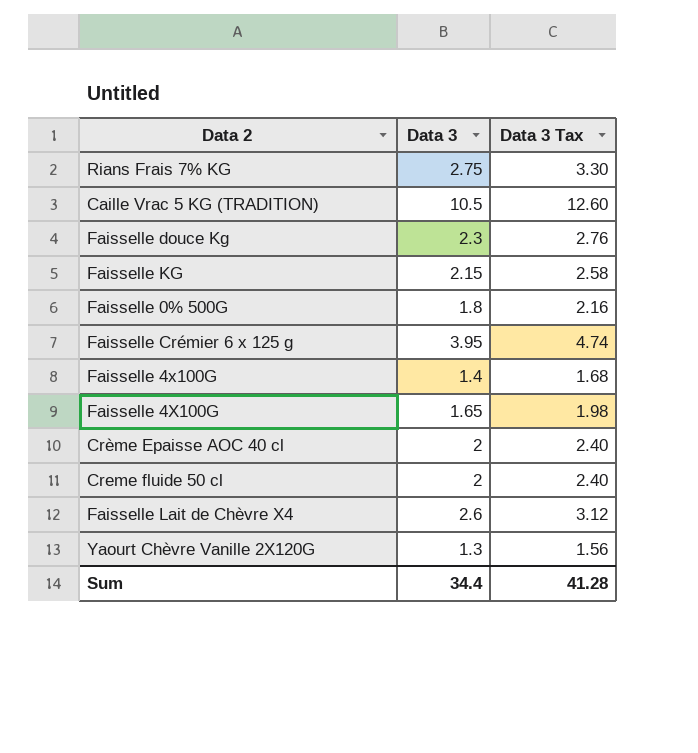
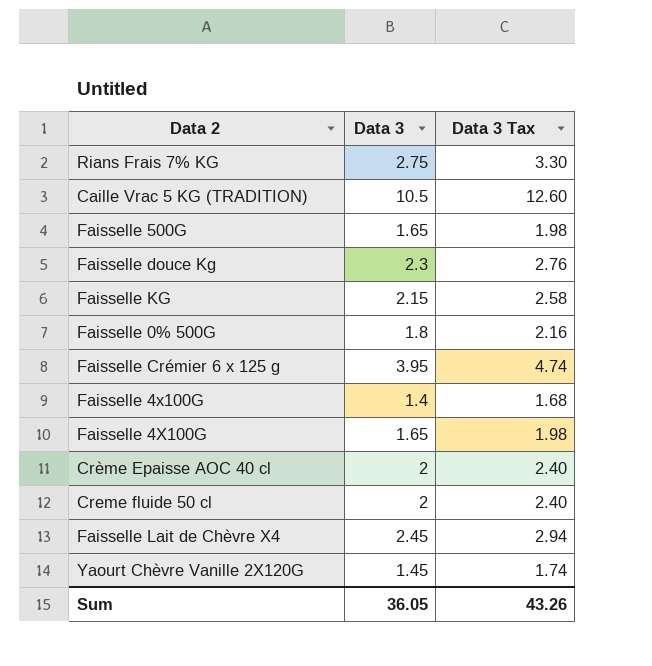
row Faisselle 500G: none -> 1.65 | 1.98
Faisselle Lait de Chèvre X4 | Data 3: 2.6 -> 2.45
Faisselle Lait de Chèvre X4 | Data 3 Tax: 3.12 -> 2.94
Yaourt Chèvre Vanille 2X120G | Data 3: 1.3 -> 1.45
Yaourt Chèvre Vanille 2X120G | Data 3 Tax: 1.56 -> 1.74
Sum | Data 3: 34.4 -> 36.05
Sum | Data 3 Tax: 41.28 -> 43.26

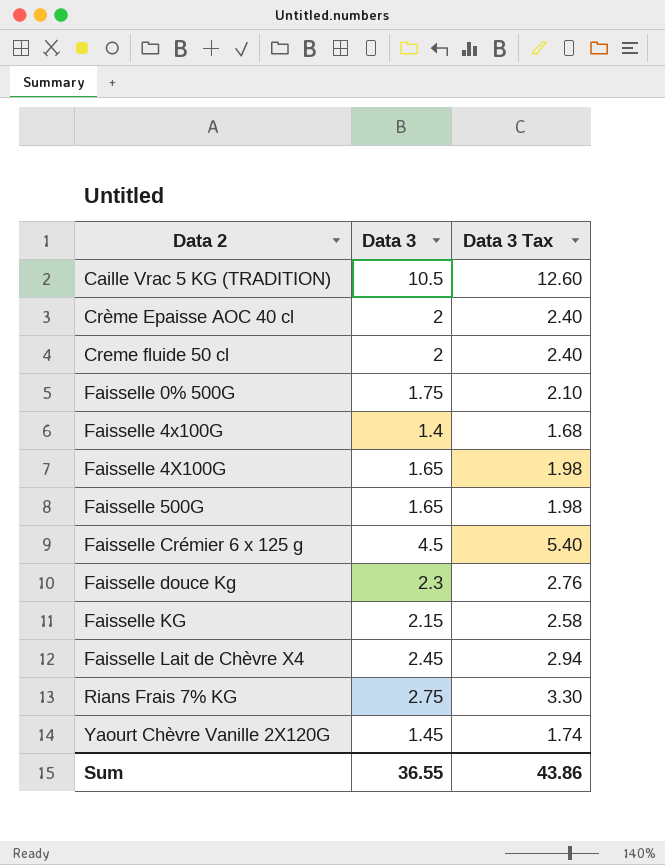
row order: none -> Data 2 ascending
Faisselle 0% 500G | Data 3: 1.8 -> 1.75
Faisselle 0% 500G | Data 3 Tax: 2.16 -> 2.10
Faisselle Crémier 6 x 125 g | Data 3: 3.95 -> 4.5
Faisselle Crémier 6 x 125 g | Data 3 Tax: 4.74 -> 5.40
Sum | Data 3: 36.05 -> 36.55
Sum | Data 3 Tax: 43.26 -> 43.86

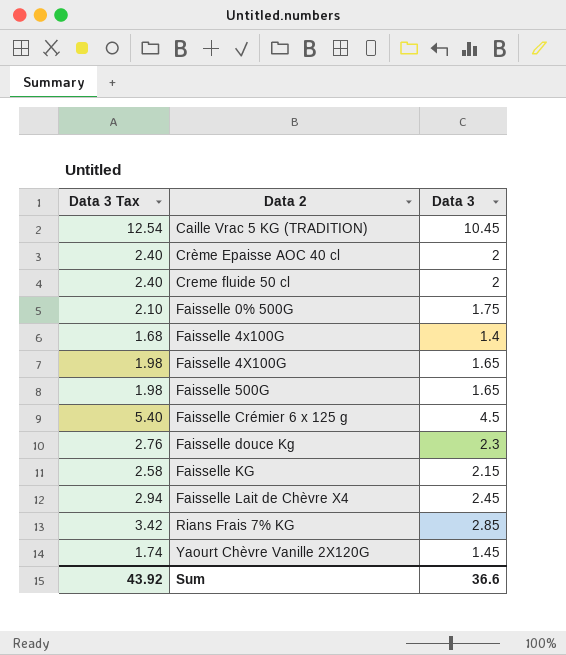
column Data 3 Tax | position: 3 -> 1
Caille Vrac 5 KG (TRADITION) | Data 3 Tax: 12.60 -> 12.54
Caille Vrac 5 KG (TRADITION) | Data 3: 10.5 -> 10.45
Rians Frais 7% KG | Data 3 Tax: 3.30 -> 3.42
Rians Frais 7% KG | Data 3: 2.75 -> 2.85
Sum | Data 3 Tax: 43.86 -> 43.92
Sum | Data 3: 36.55 -> 36.6

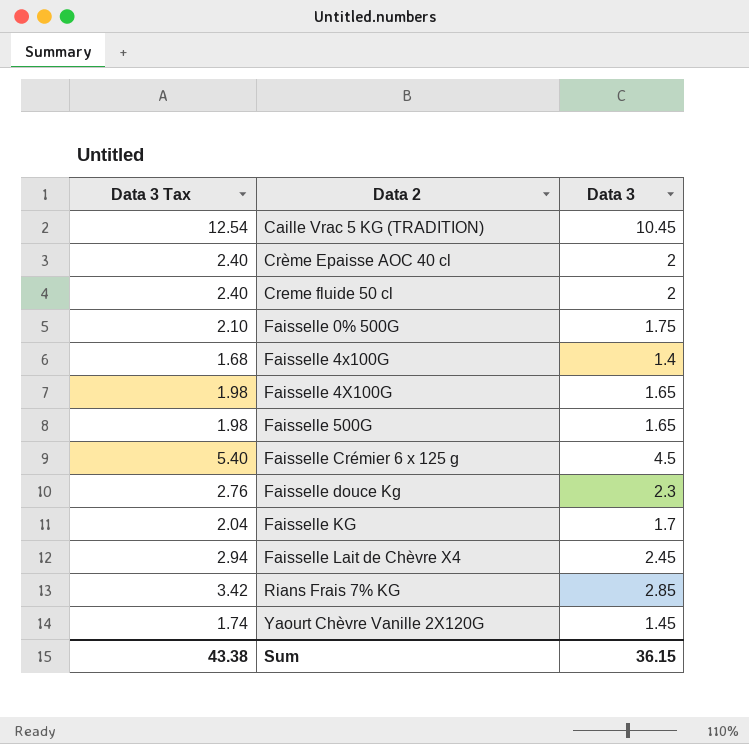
Faisselle KG | Data 3 Tax: 2.58 -> 2.04
Faisselle KG | Data 3: 2.15 -> 1.7
Sum | Data 3 Tax: 43.92 -> 43.38
Sum | Data 3: 36.6 -> 36.15

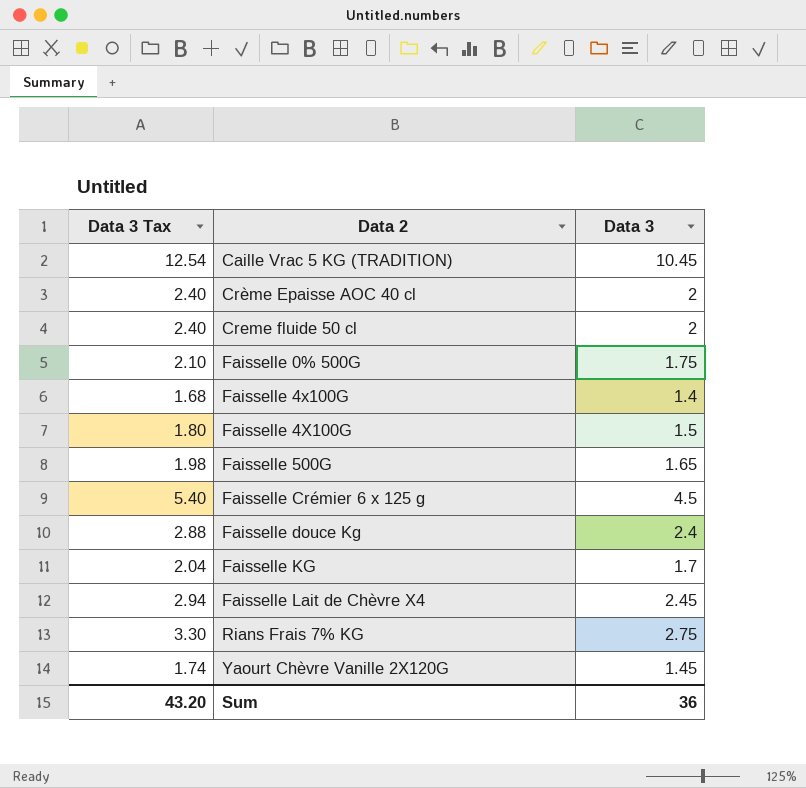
Faisselle 4X100G | Data 3 Tax: 1.98 -> 1.80
Faisselle 4X100G | Data 3: 1.65 -> 1.5
Faisselle douce Kg | Data 3 Tax: 2.76 -> 2.88
Faisselle douce Kg | Data 3: 2.3 -> 2.4
Rians Frais 7% KG | Data 3 Tax: 3.42 -> 3.30
Rians Frais 7% KG | Data 3: 2.85 -> 2.75
Sum | Data 3 Tax: 43.38 -> 43.20
Sum | Data 3: 36.15 -> 36

